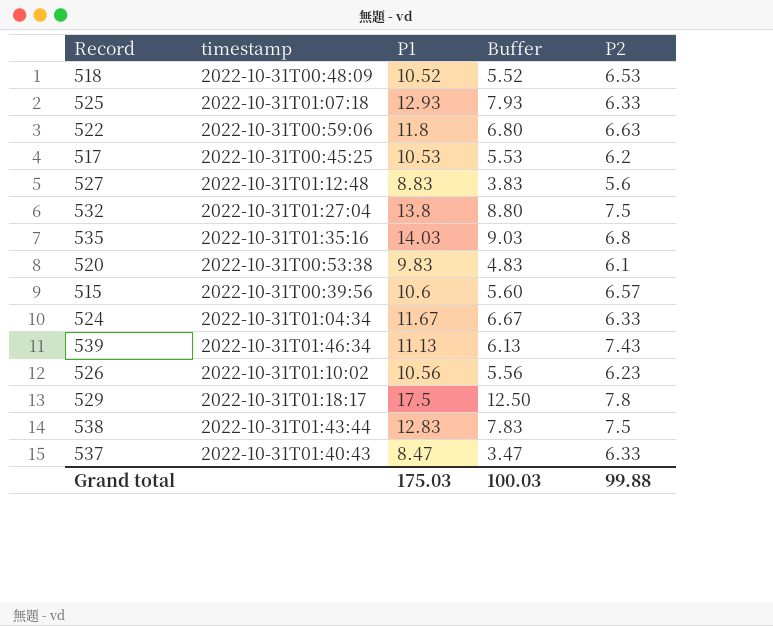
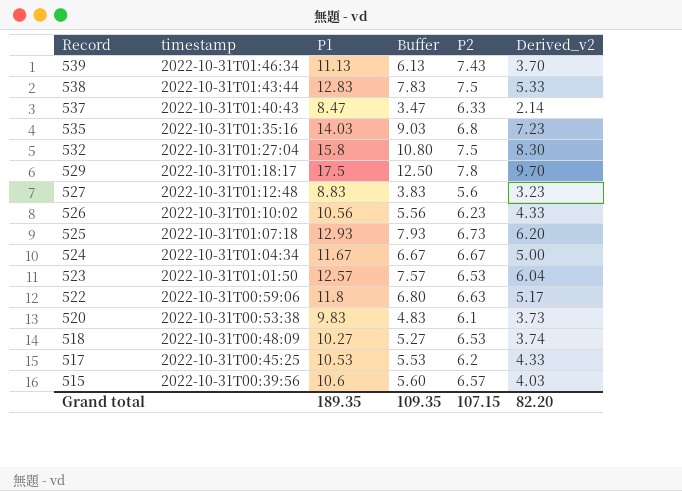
row order: none -> Record descending
column Derived_v2 | formula: none -> [P1] - [P2]
532 | P1: 13.8 -> 15.8
532 | Buffer: 8.80 -> 10.80
525 | P2: 6.33 -> 6.73
524 | P2: 6.33 -> 6.67
row 523: none -> 2022-10-31T01:01:50 | 12.57 | 7.57 | 6.53 | 6.04
518 | P1: 10.52 -> 10.27
518 | Buffer: 5.52 -> 5.27
Grand total | P1: 175.03 -> 189.35
Grand total | Buffer: 100.03 -> 109.35
Grand total | P2: 99.88 -> 107.15

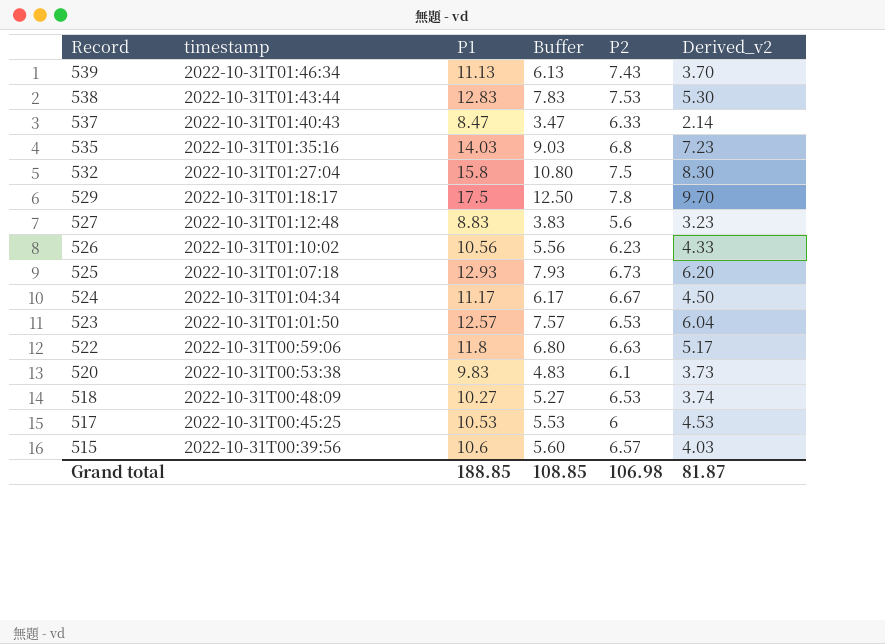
538 | P2: 7.5 -> 7.53
538 | Derived_v2: 5.33 -> 5.30
524 | P1: 11.67 -> 11.17
524 | Buffer: 6.67 -> 6.17
524 | Derived_v2: 5.00 -> 4.50
517 | P2: 6.2 -> 6
517 | Derived_v2: 4.33 -> 4.53
Grand total | P1: 189.35 -> 188.85
Grand total | Buffer: 109.35 -> 108.85
Grand total | P2: 107.15 -> 106.98
Grand total | Derived_v2: 82.20 -> 81.87

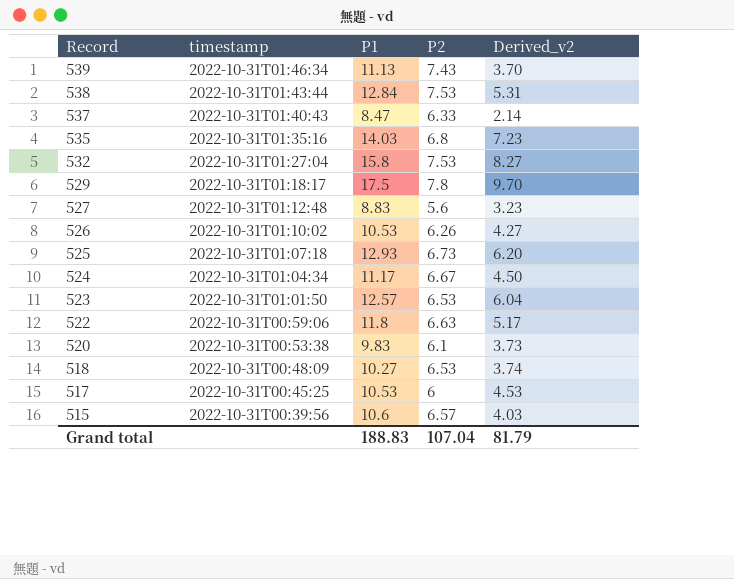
column Buffer | formula: [P1] - 5 -> none
538 | P1: 12.83 -> 12.84
538 | Derived_v2: 5.30 -> 5.31
532 | P2: 7.5 -> 7.53
532 | Derived_v2: 8.30 -> 8.27
526 | P1: 10.56 -> 10.53
526 | P2: 6.23 -> 6.26
526 | Derived_v2: 4.33 -> 4.27
Grand total | P1: 188.85 -> 188.83
Grand total | P2: 106.98 -> 107.04
Grand total | Derived_v2: 81.87 -> 81.79

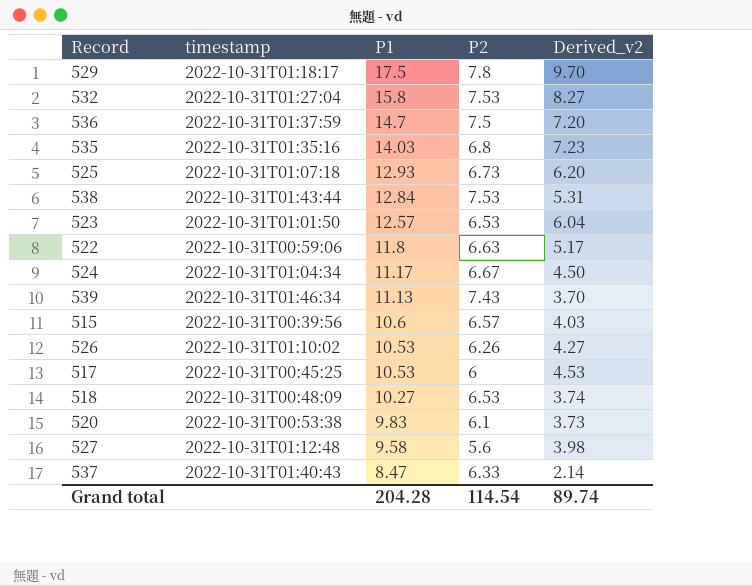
row order: Record descending -> P1 descending
row 536: none -> 2022-10-31T01:37:59 | 14.7 | 7.5 | 7.20
527 | P1: 8.83 -> 9.58
527 | Derived_v2: 3.23 -> 3.98
Grand total | P1: 188.83 -> 204.28
Grand total | P2: 107.04 -> 114.54
Grand total | Derived_v2: 81.79 -> 89.74

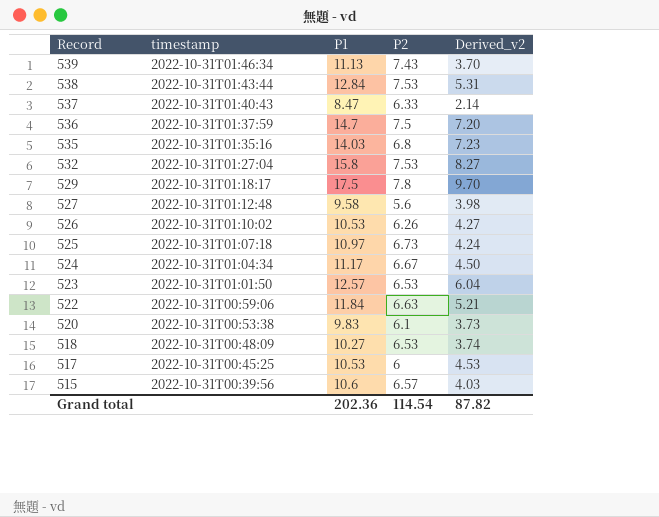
row order: P1 descending -> Record descending
525 | P1: 12.93 -> 10.97
525 | Derived_v2: 6.20 -> 4.24
522 | P1: 11.8 -> 11.84
522 | Derived_v2: 5.17 -> 5.21
Grand total | P1: 204.28 -> 202.36
Grand total | Derived_v2: 89.74 -> 87.82

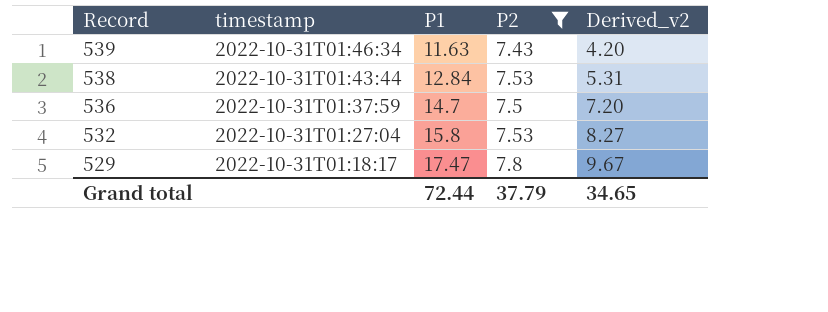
filter: none -> P2 >= 7.43
539 | P1: 11.13 -> 11.63
539 | Derived_v2: 3.70 -> 4.20
529 | P1: 17.5 -> 17.47
529 | Derived_v2: 9.70 -> 9.67
Grand total | P1: 202.36 -> 72.44
Grand total | P2: 114.54 -> 37.79
Grand total | Derived_v2: 87.82 -> 34.65

